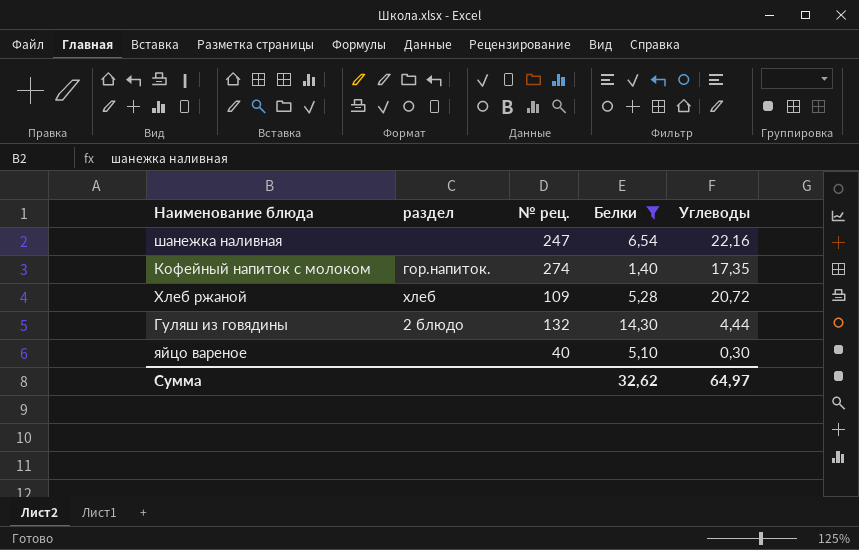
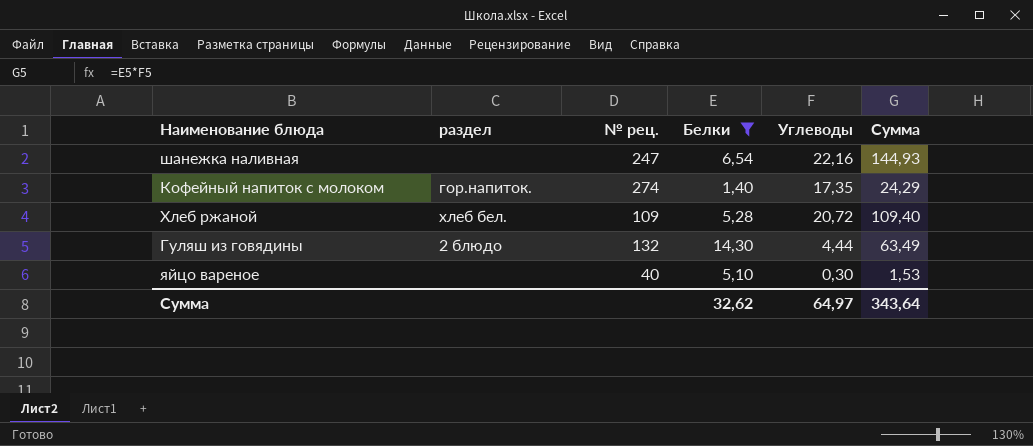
column Сумма | formula: none -> [Белки] * [Углеводы]
Хлеб ржаной | раздел: хлеб -> хлеб бел.

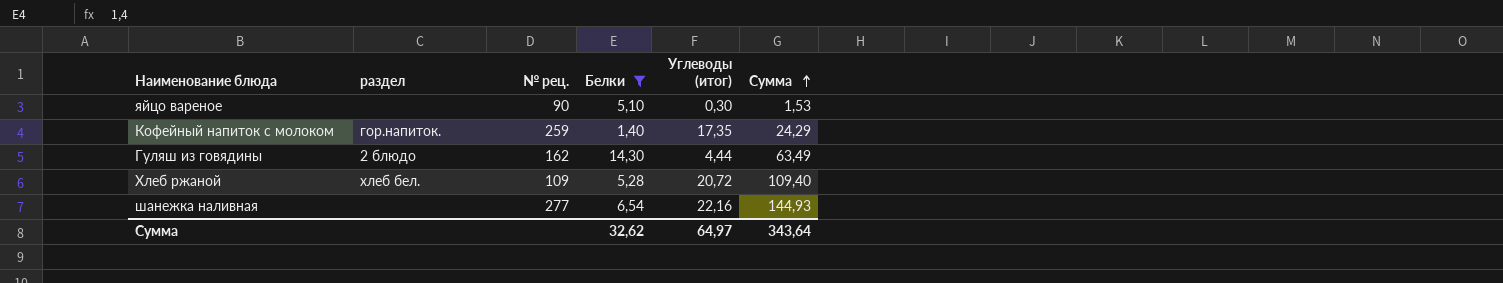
row order: none -> Сумма ascending
column name: Углеводы -> Углеводы (итог)
яйцо вареное | № рец.: 40 -> 90
Кофейный напиток с молоком | № рец.: 274 -> 259
Гуляш из говядины | № рец.: 132 -> 162
шанежка наливная | № рец.: 247 -> 277

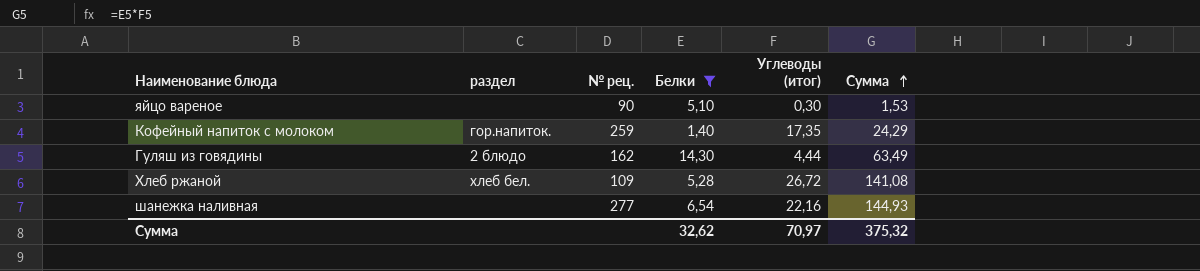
Хлеб ржаной | Углеводы (итог): 20,72 -> 26,72
Хлеб ржаной | Сумма: 109,40 -> 141,08
Сумма | Углеводы (итог): 64,97 -> 70,97
Сумма | Сумма: 343,64 -> 375,32

